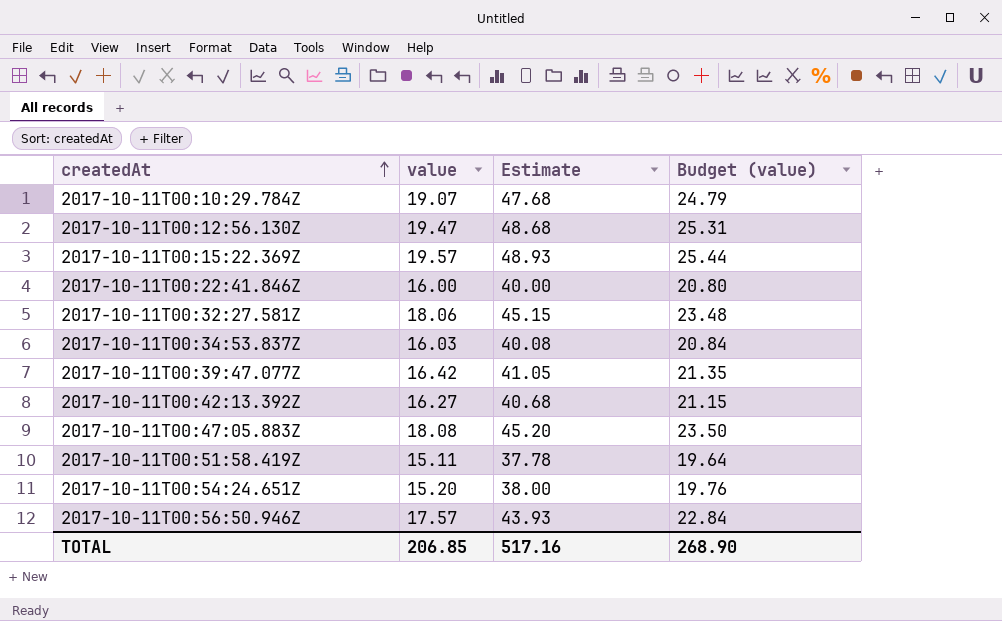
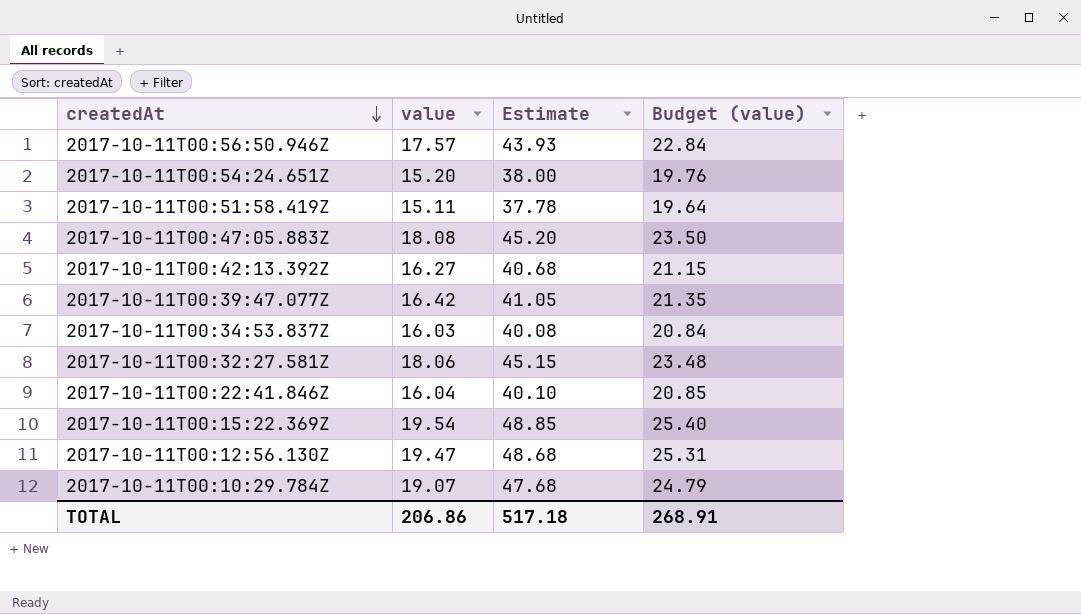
row order: createdAt ascending -> createdAt descending
2017-10-11T00:22:41.846Z | value: 16.00 -> 16.04
2017-10-11T00:22:41.846Z | Estimate: 40.00 -> 40.10
2017-10-11T00:22:41.846Z | Budget (value): 20.80 -> 20.85
2017-10-11T00:15:22.369Z | value: 19.57 -> 19.54
2017-10-11T00:15:22.369Z | Estimate: 48.93 -> 48.85
2017-10-11T00:15:22.369Z | Budget (value): 25.44 -> 25.40
TOTAL | value: 206.85 -> 206.86
TOTAL | Estimate: 517.16 -> 517.18
TOTAL | Budget (value): 268.90 -> 268.91

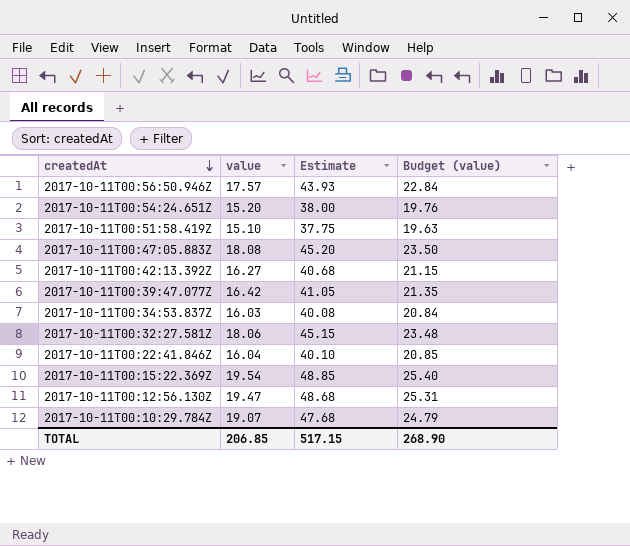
2017-10-11T00:51:58.419Z | value: 15.11 -> 15.10
2017-10-11T00:51:58.419Z | Estimate: 37.78 -> 37.75
2017-10-11T00:51:58.419Z | Budget (value): 19.64 -> 19.63
TOTAL | value: 206.86 -> 206.85
TOTAL | Estimate: 517.18 -> 517.15
TOTAL | Budget (value): 268.91 -> 268.90

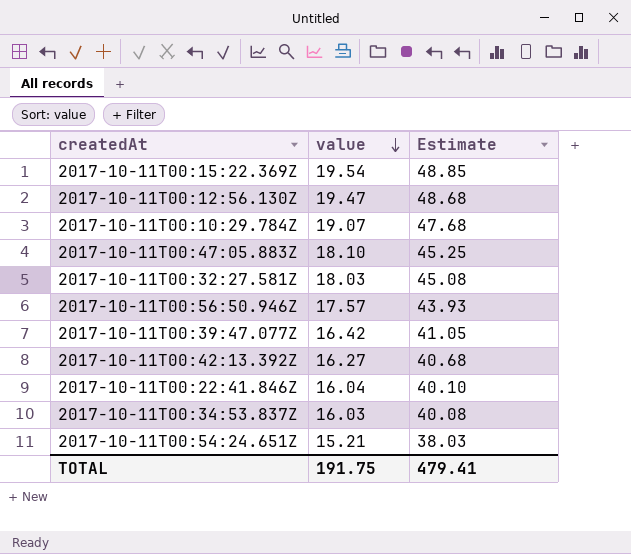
row order: createdAt descending -> value descending
column Budget (value) | formula: [value] * 1.3 -> none
row 2017-10-11T00:51:58.419Z: 15.10 | 37.75 | 19.63 -> none
2017-10-11T00:47:05.883Z | value: 18.08 -> 18.10
2017-10-11T00:47:05.883Z | Estimate: 45.20 -> 45.25
2017-10-11T00:32:27.581Z | value: 18.06 -> 18.03
2017-10-11T00:32:27.581Z | Estimate: 45.15 -> 45.08
2017-10-11T00:54:24.651Z | value: 15.20 -> 15.21
2017-10-11T00:54:24.651Z | Estimate: 38.00 -> 38.03
TOTAL | value: 206.85 -> 191.75
TOTAL | Estimate: 517.15 -> 479.41

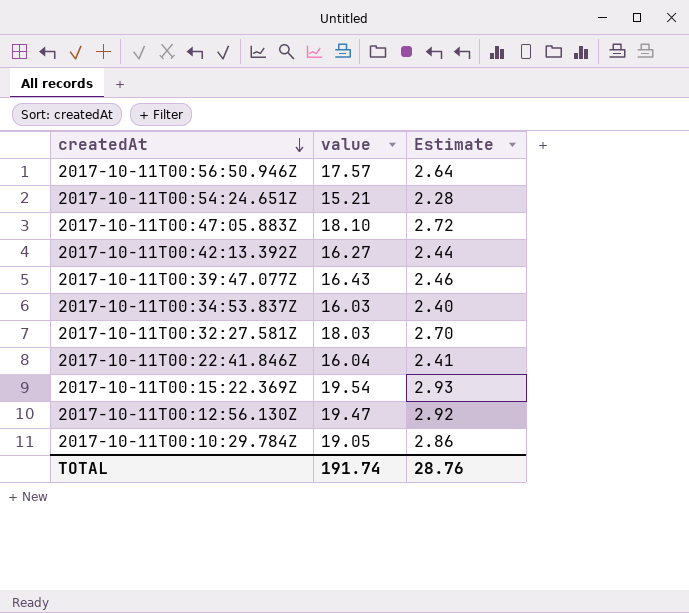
row order: value descending -> createdAt descending
column Estimate | formula: [value] * 2.5 -> [value] * 0.15
2017-10-11T00:39:47.077Z | value: 16.42 -> 16.43
2017-10-11T00:10:29.784Z | value: 19.07 -> 19.05
TOTAL | value: 191.75 -> 191.74
TOTAL | Estimate: 479.41 -> 28.76

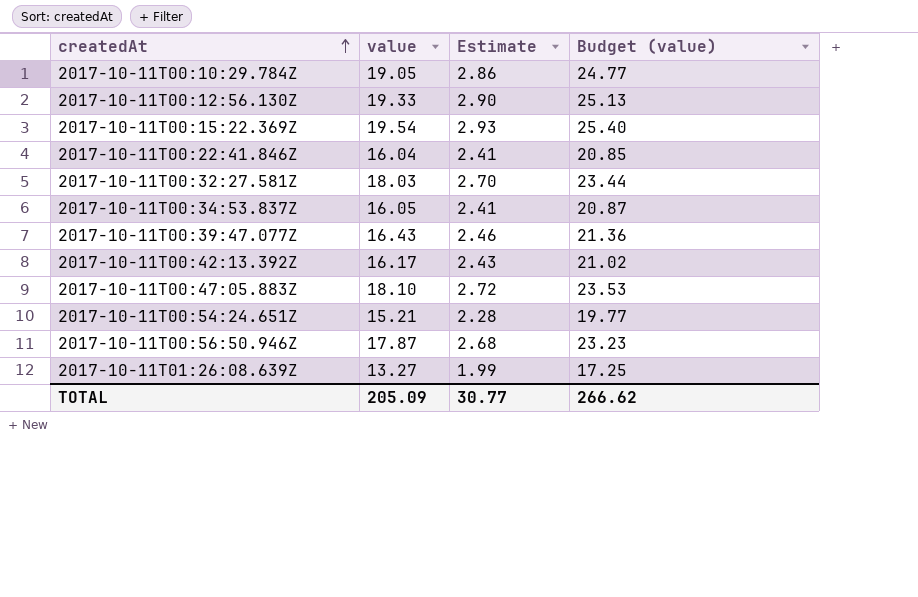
row order: createdAt descending -> createdAt ascending
column Budget (value) | formula: none -> [value] * 1.3
2017-10-11T00:12:56.130Z | value: 19.47 -> 19.33
2017-10-11T00:12:56.130Z | Estimate: 2.92 -> 2.90
2017-10-11T00:34:53.837Z | value: 16.03 -> 16.05
2017-10-11T00:34:53.837Z | Estimate: 2.40 -> 2.41
2017-10-11T00:42:13.392Z | value: 16.27 -> 16.17
2017-10-11T00:42:13.392Z | Estimate: 2.44 -> 2.43
2017-10-11T00:56:50.946Z | value: 17.57 -> 17.87
2017-10-11T00:56:50.946Z | Estimate: 2.64 -> 2.68
row 2017-10-11T01:26:08.639Z: none -> 13.27 | 1.99 | 17.25
TOTAL | value: 191.74 -> 205.09
TOTAL | Estimate: 28.76 -> 30.77

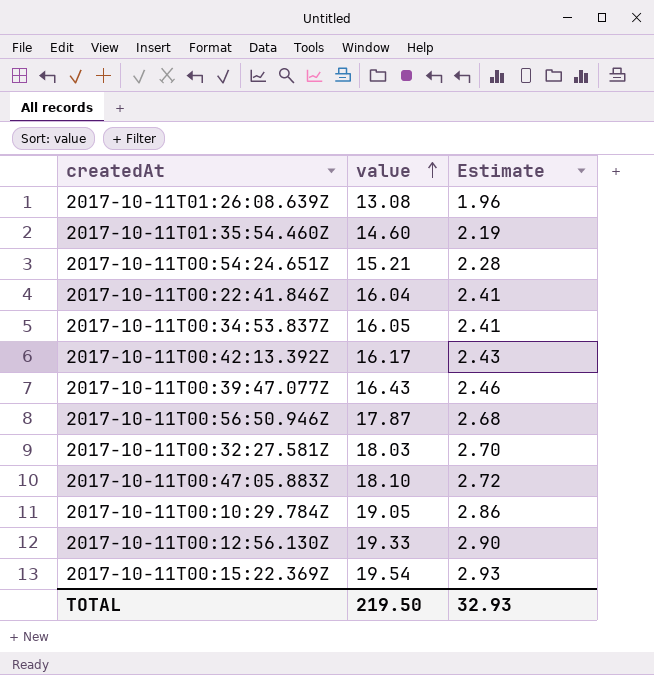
row order: createdAt ascending -> value ascending
column Budget (value) | formula: [value] * 1.3 -> none
2017-10-11T01:26:08.639Z | value: 13.27 -> 13.08
2017-10-11T01:26:08.639Z | Estimate: 1.99 -> 1.96
row 2017-10-11T01:35:54.460Z: none -> 14.60 | 2.19
TOTAL | value: 205.09 -> 219.50
TOTAL | Estimate: 30.77 -> 32.93

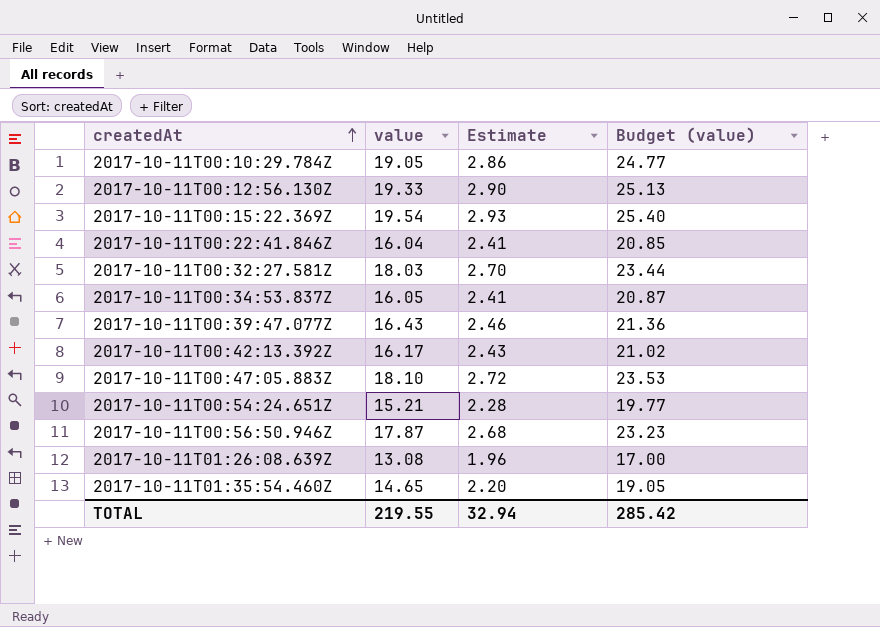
row order: value ascending -> createdAt ascending
column Budget (value) | formula: none -> [value] * 1.3
2017-10-11T01:35:54.460Z | value: 14.60 -> 14.65
2017-10-11T01:35:54.460Z | Estimate: 2.19 -> 2.20
TOTAL | value: 219.50 -> 219.55
TOTAL | Estimate: 32.93 -> 32.94

